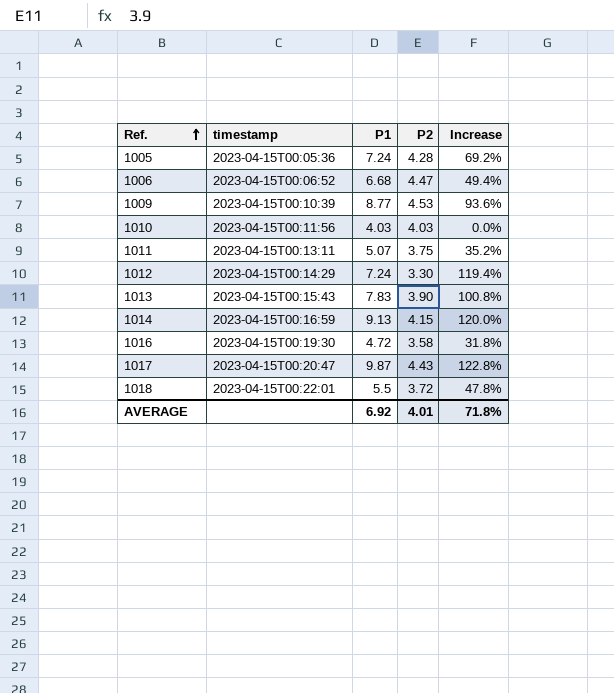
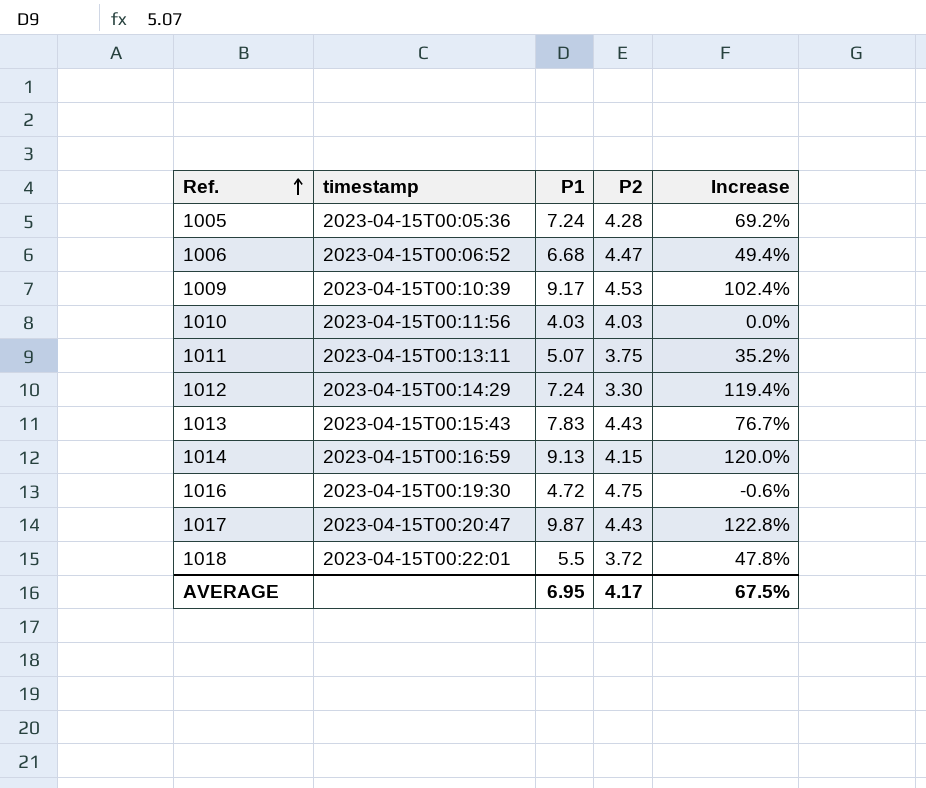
1009 | P1: 8.77 -> 9.17
1009 | Increase: 93.6% -> 102.4%
1013 | P2: 3.90 -> 4.43
1013 | Increase: 100.8% -> 76.7%
1016 | P2: 3.58 -> 4.75
1016 | Increase: 31.8% -> -0.6%
AVERAGE | P1: 6.92 -> 6.95
AVERAGE | P2: 4.01 -> 4.17
AVERAGE | Increase: 71.8% -> 67.5%

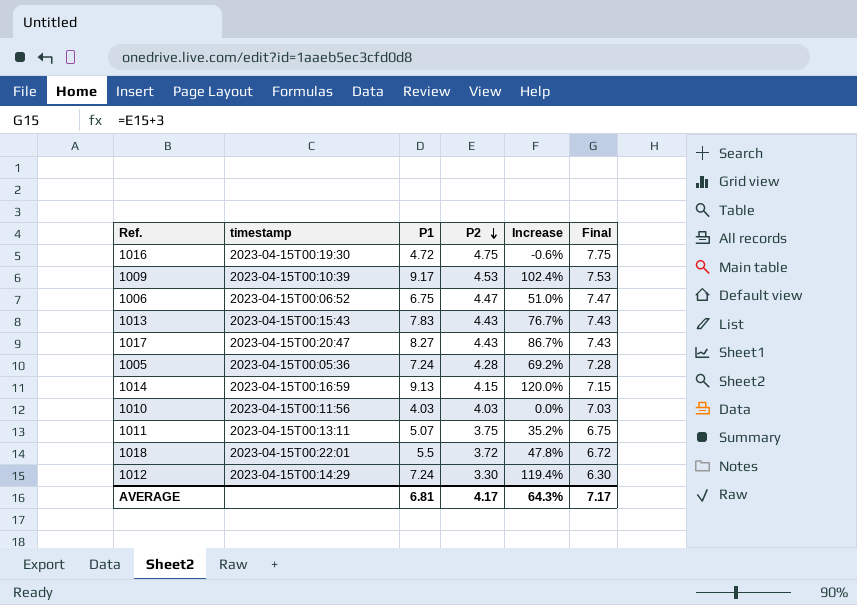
row order: Ref. ascending -> P2 descending
column Final | formula: none -> [P2] + 3
1006 | P1: 6.68 -> 6.75
1006 | Increase: 49.4% -> 51.0%
1017 | P1: 9.87 -> 8.27
1017 | Increase: 122.8% -> 86.7%
AVERAGE | P1: 6.95 -> 6.81
AVERAGE | Increase: 67.5% -> 64.3%

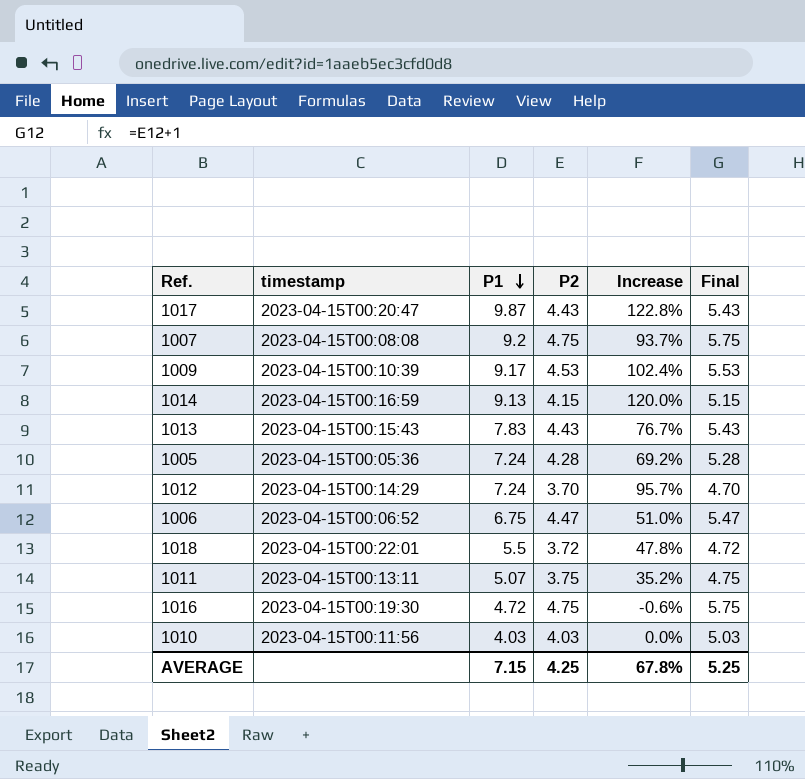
row order: P2 descending -> P1 descending
column Final | formula: [P2] + 3 -> [P2] + 1
1017 | P1: 8.27 -> 9.87
1017 | Increase: 86.7% -> 122.8%
row 1007: none -> 2023-04-15T00:08:08 | 9.2 | 4.75 | 93.7% | 5.75
1012 | P2: 3.30 -> 3.70
1012 | Increase: 119.4% -> 95.7%
AVERAGE | P1: 6.81 -> 7.15
AVERAGE | P2: 4.17 -> 4.25
AVERAGE | Increase: 64.3% -> 67.8%
AVERAGE | Final: 7.17 -> 5.25

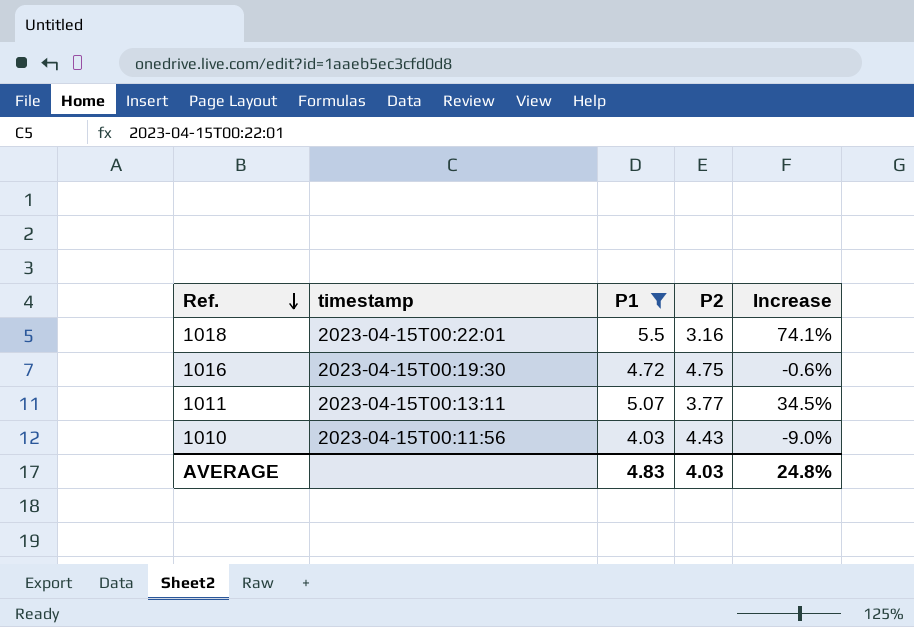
filter: none -> P1 <= 5.5
row order: P1 descending -> Ref. descending
column Final | formula: [P2] + 1 -> none
1018 | P2: 3.72 -> 3.16
1018 | Increase: 47.8% -> 74.1%
1011 | P2: 3.75 -> 3.77
1011 | Increase: 35.2% -> 34.5%
1010 | P2: 4.03 -> 4.43
1010 | Increase: 0.0% -> -9.0%
AVERAGE | P1: 7.15 -> 4.83
AVERAGE | P2: 4.25 -> 4.03
AVERAGE | Increase: 67.8% -> 24.8%

